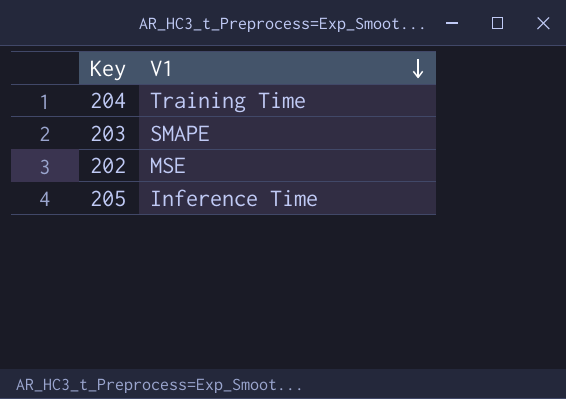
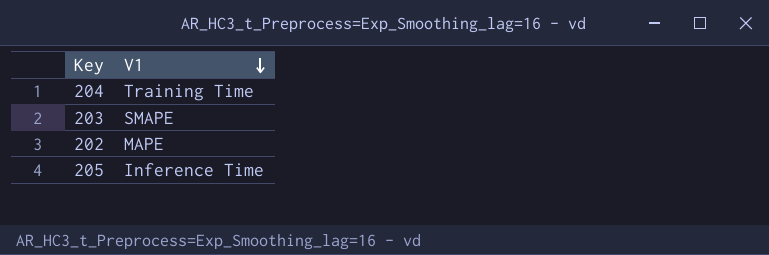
202 | V1: MSE -> MAPE

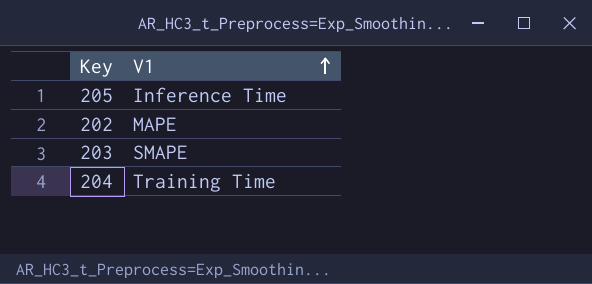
row order: V1 descending -> V1 ascending

